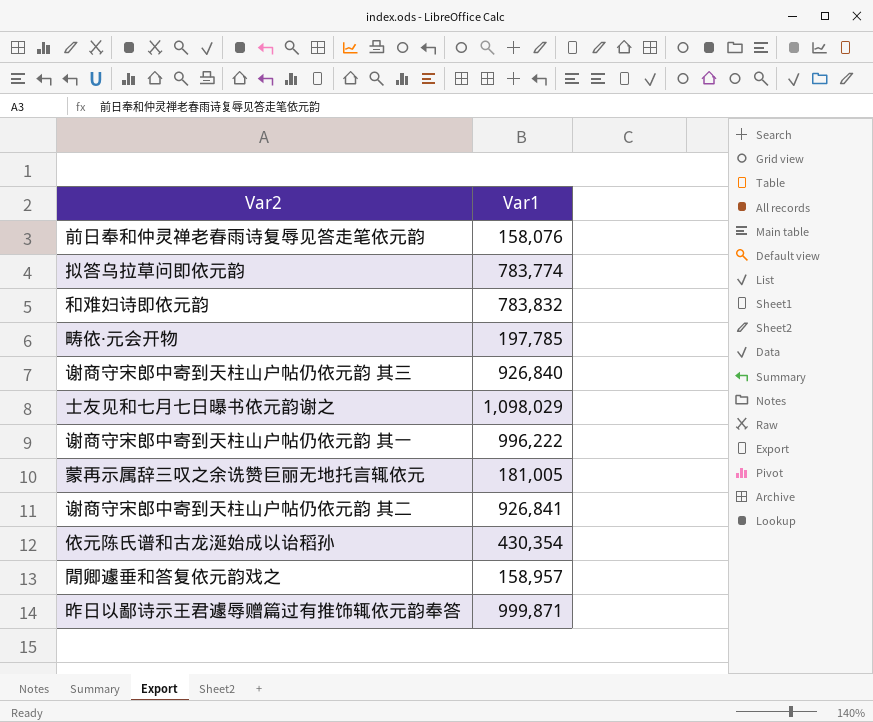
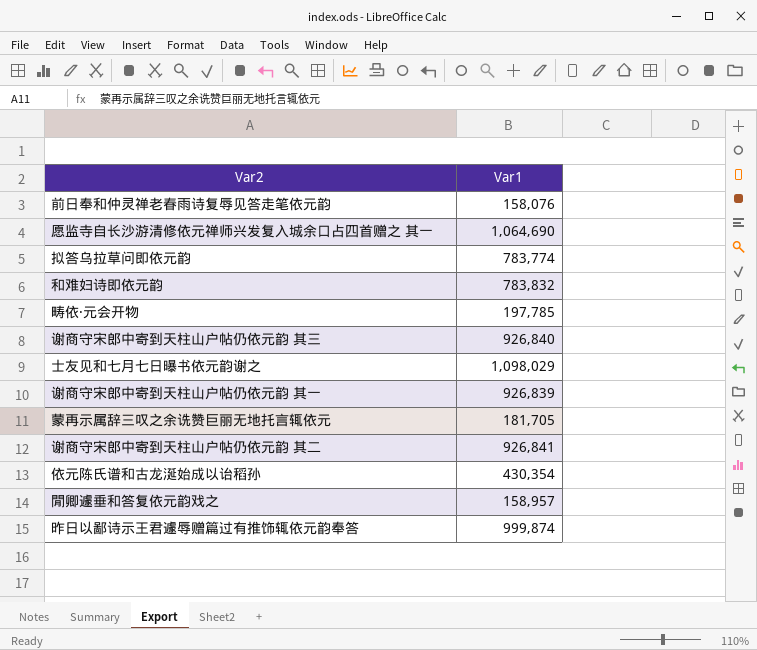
row 愿监寺自长沙游清修依元禅师兴发复入城余口占四首赠之 其一: none -> 1,064,690
谢商守宋郎中寄到天柱山户帖仍依元韵 其一 | Var1: 996,222 -> 926,839
蒙再示属辞三叹之余诜赞巨丽无地托言辄依元 | Var1: 181,005 -> 181,705
昨日以鄙诗示王君遽辱赠篇过有推饰辄依元韵奉答 | Var1: 999,871 -> 999,874

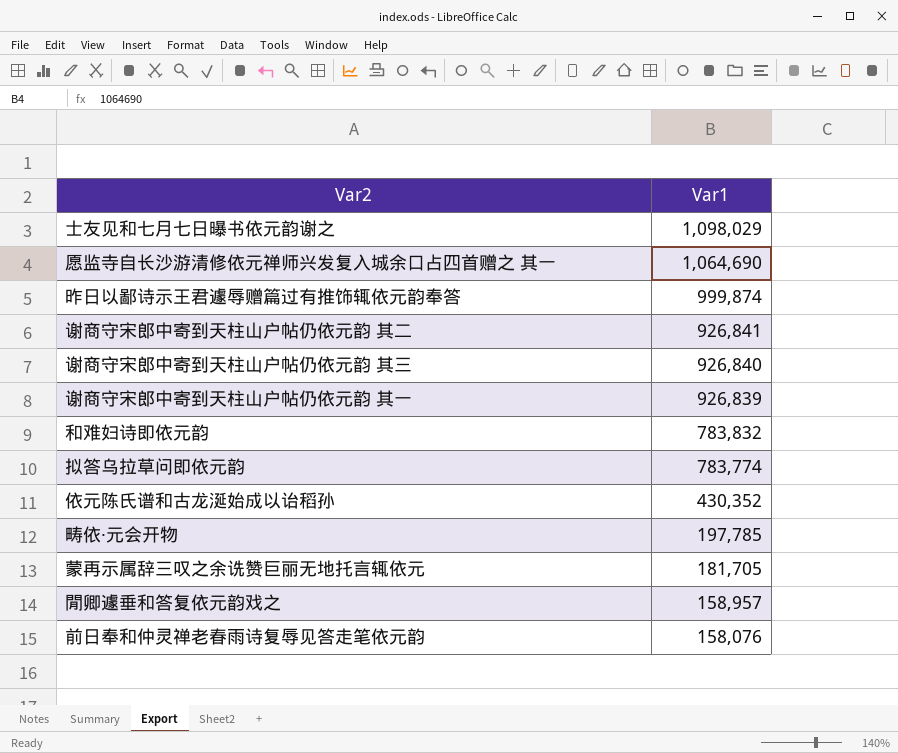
row order: none -> Var1 descending
依元陈氏谱和古龙涎始成以诒稻孙 | Var1: 430,354 -> 430,352

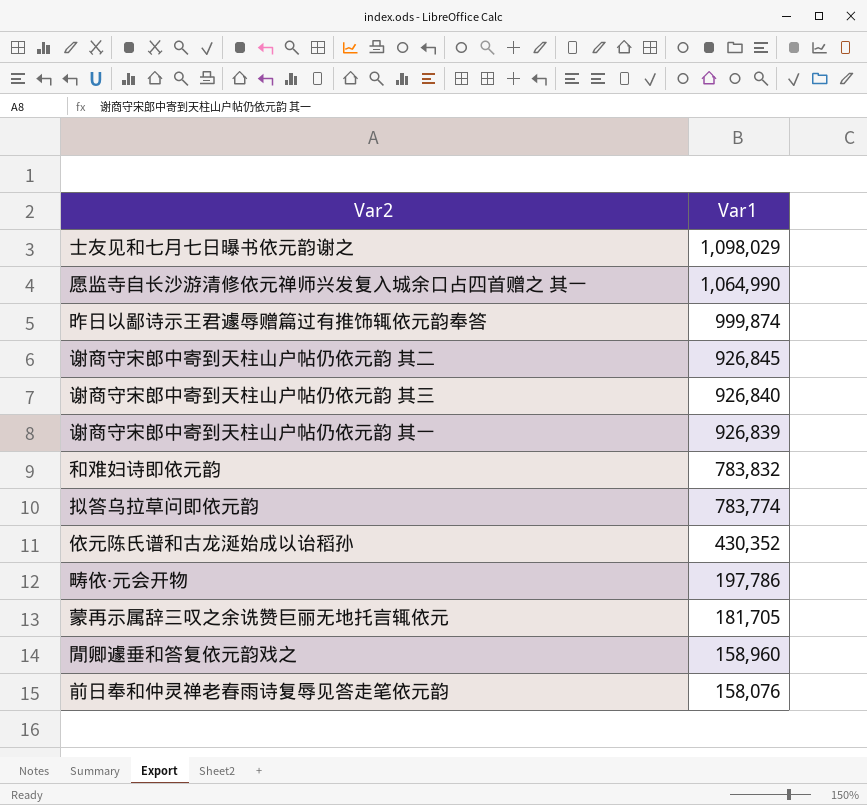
愿监寺自长沙游清修依元禅师兴发复入城余口占四首赠之 其一 | Var1: 1,064,690 -> 1,064,990
谢商守宋郎中寄到天柱山户帖仍依元韵 其二 | Var1: 926,841 -> 926,845
畴依·元会开物 | Var1: 197,785 -> 197,786
閒卿遽垂和答复依元韵戏之 | Var1: 158,957 -> 158,960

